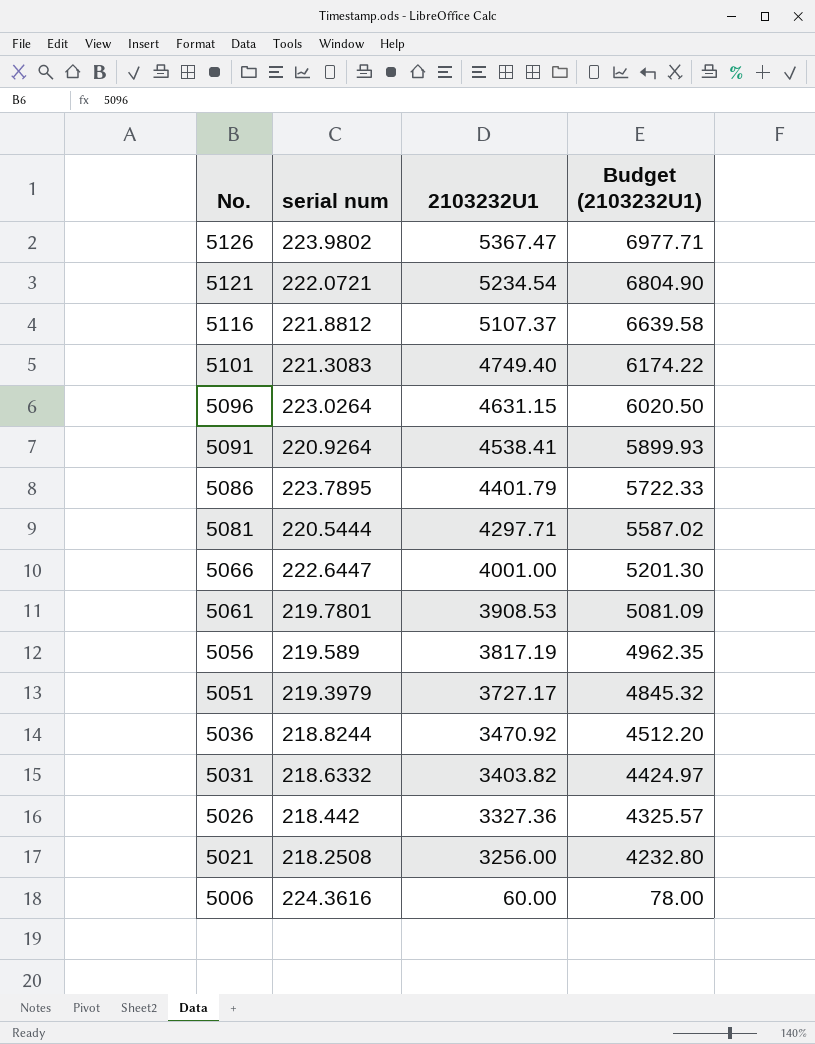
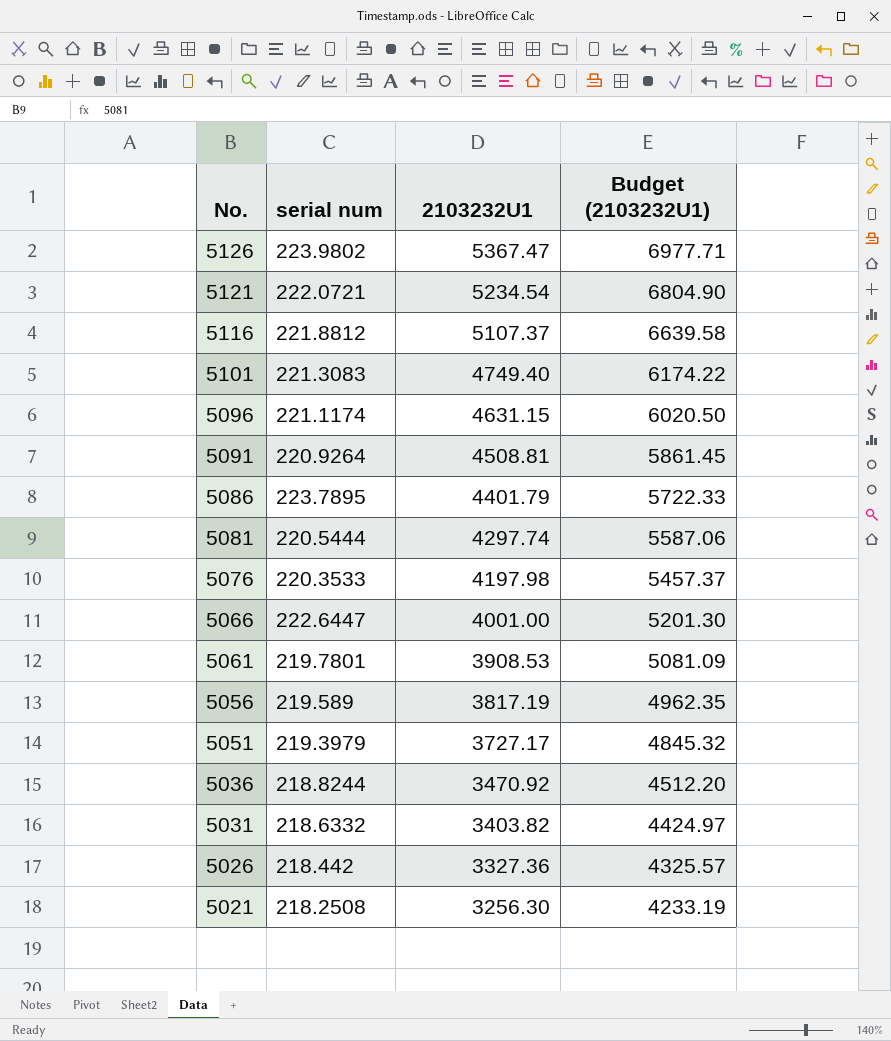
row 5006: 224.3616 | 60.00 | 78.00 -> none
5096 | serial num: 223.0264 -> 221.1174
5091 | 2103232U1: 4538.41 -> 4508.81
5091 | Budget (2103232U1): 5899.93 -> 5861.45
5081 | 2103232U1: 4297.71 -> 4297.74
5081 | Budget (2103232U1): 5587.02 -> 5587.06
row 5076: none -> 220.3533 | 4197.98 | 5457.37
5021 | 2103232U1: 3256.00 -> 3256.30
5021 | Budget (2103232U1): 4232.80 -> 4233.19

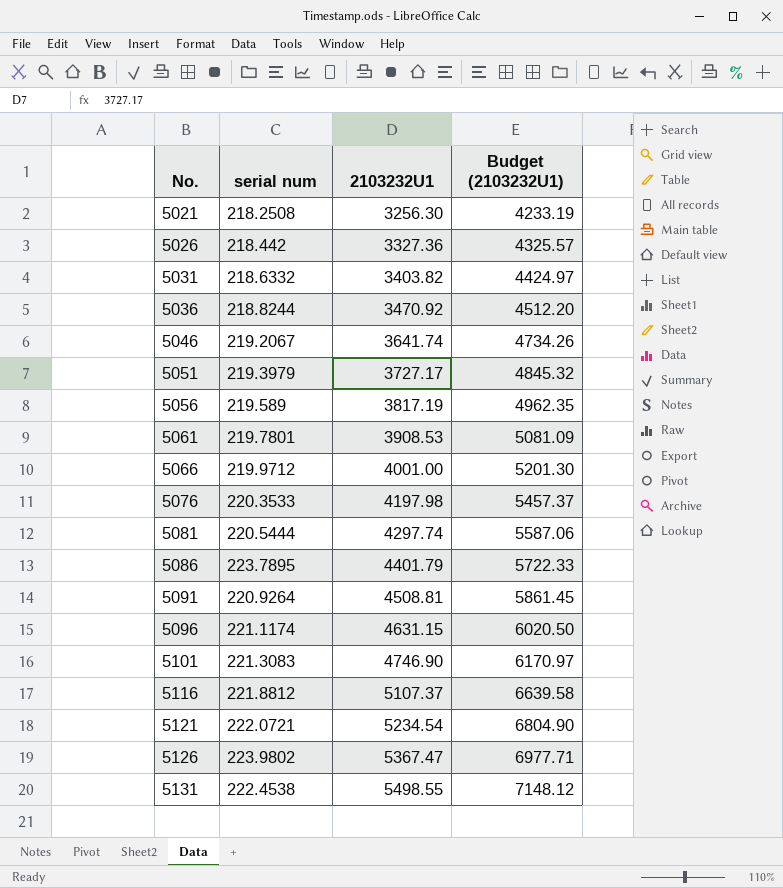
row order: No. descending -> No. ascending
row 5046: none -> 219.2067 | 3641.74 | 4734.26
5066 | serial num: 222.6447 -> 219.9712
5101 | 2103232U1: 4749.40 -> 4746.90
5101 | Budget (2103232U1): 6174.22 -> 6170.97
row 5131: none -> 222.4538 | 5498.55 | 7148.12

